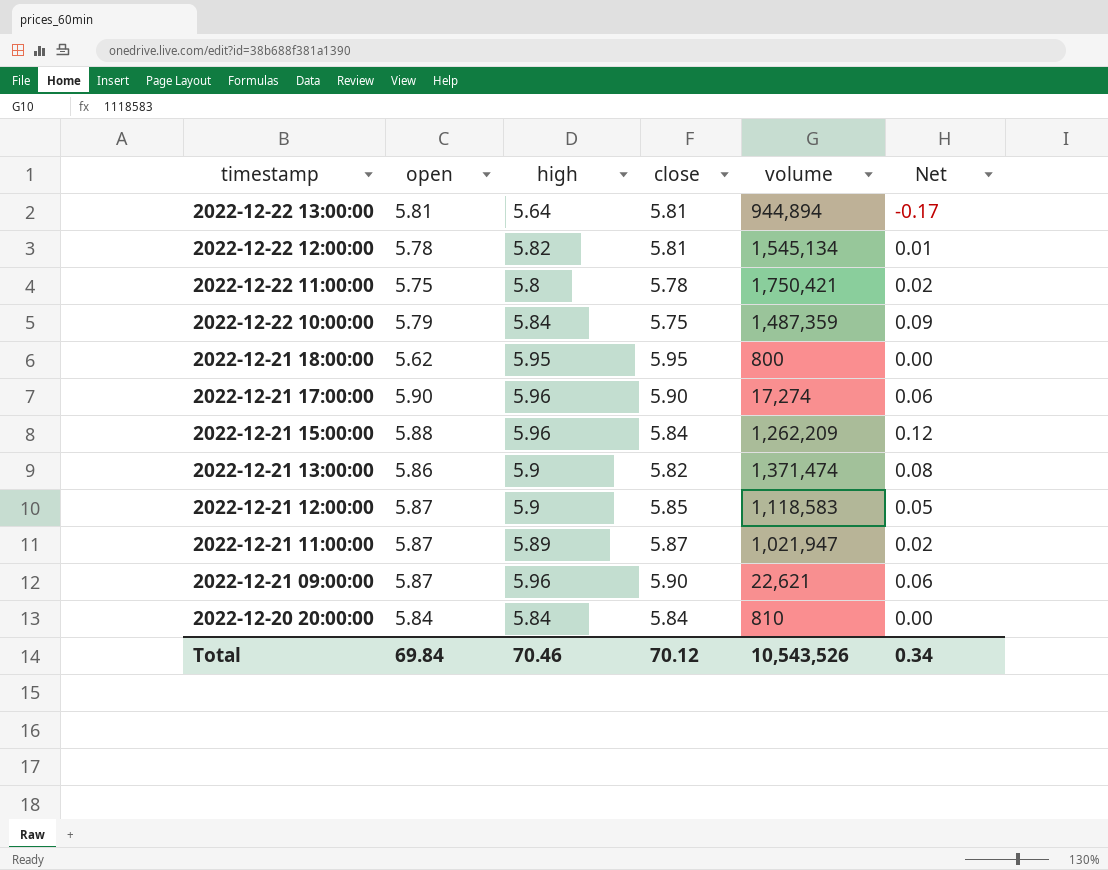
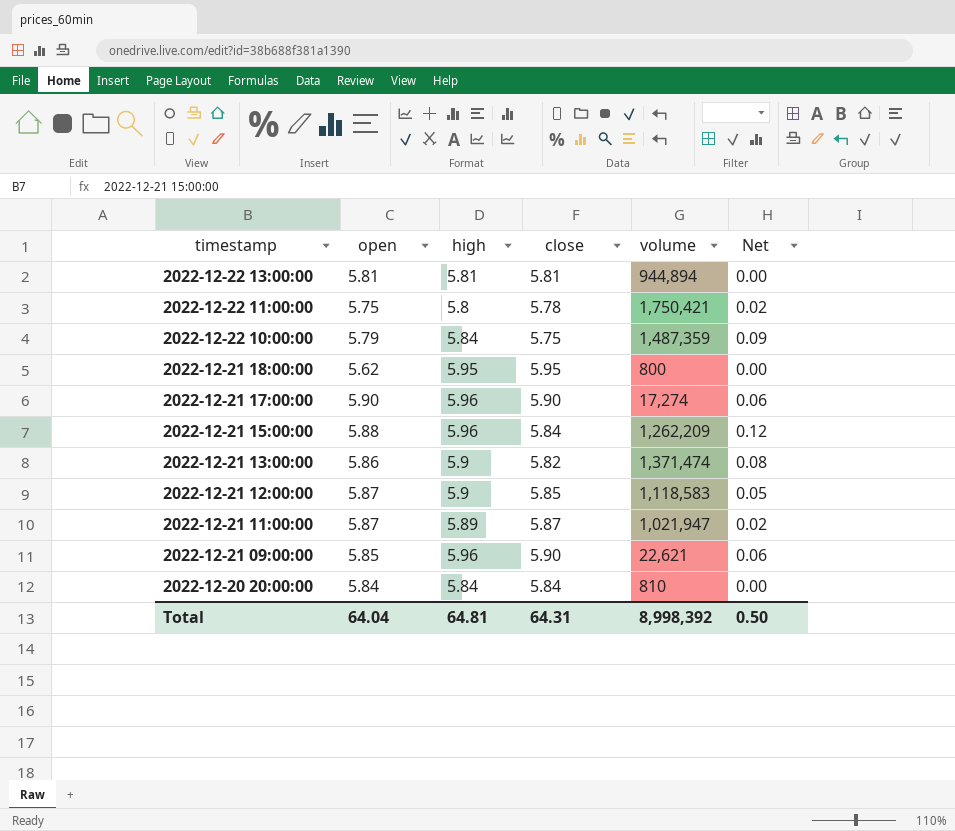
row 2022-12-22 12:00:00: 5.78 | 5.82 | 5.81 | 1,545,134 | 0.01 -> none
2022-12-22 13:00:00 | high: 5.64 -> 5.81
2022-12-22 13:00:00 | Net: -0.17 -> 0.00
2022-12-21 09:00:00 | open: 5.87 -> 5.85
Total | open: 69.84 -> 64.04
Total | high: 70.46 -> 64.81
Total | close: 70.12 -> 64.31
Total | volume: 10,543,526 -> 8,998,392
Total | Net: 0.34 -> 0.50

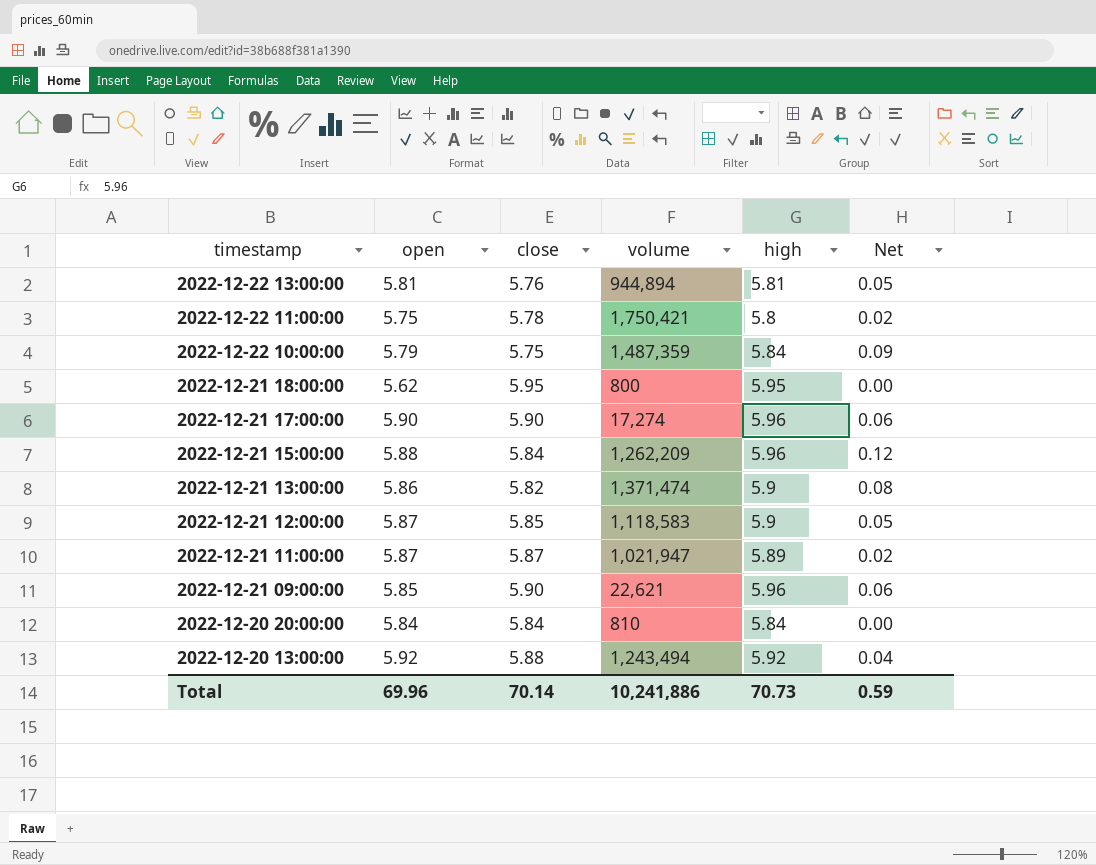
column high | position: 3 -> 5
2022-12-22 13:00:00 | close: 5.81 -> 5.76
2022-12-22 13:00:00 | Net: 0.00 -> 0.05
row 2022-12-20 13:00:00: none -> 5.92 | 5.88 | 1,243,494 | 5.92 | 0.04
Total | open: 64.04 -> 69.96
Total | close: 64.31 -> 70.14
Total | volume: 8,998,392 -> 10,241,886
Total | high: 64.81 -> 70.73
Total | Net: 0.50 -> 0.59

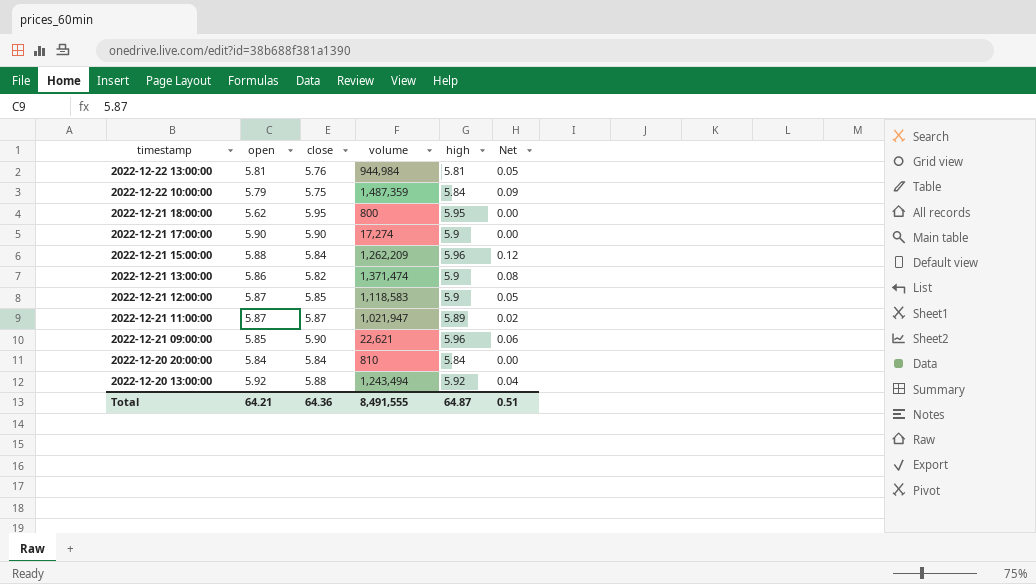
row 2022-12-22 11:00:00: 5.75 | 5.78 | 1,750,421 | 5.8 | 0.02 -> none
2022-12-22 13:00:00 | volume: 944,894 -> 944,984
2022-12-21 17:00:00 | high: 5.96 -> 5.9
2022-12-21 17:00:00 | Net: 0.06 -> 0.00
Total | open: 69.96 -> 64.21
Total | close: 70.14 -> 64.36
Total | volume: 10,241,886 -> 8,491,555
Total | high: 70.73 -> 64.87
Total | Net: 0.59 -> 0.51

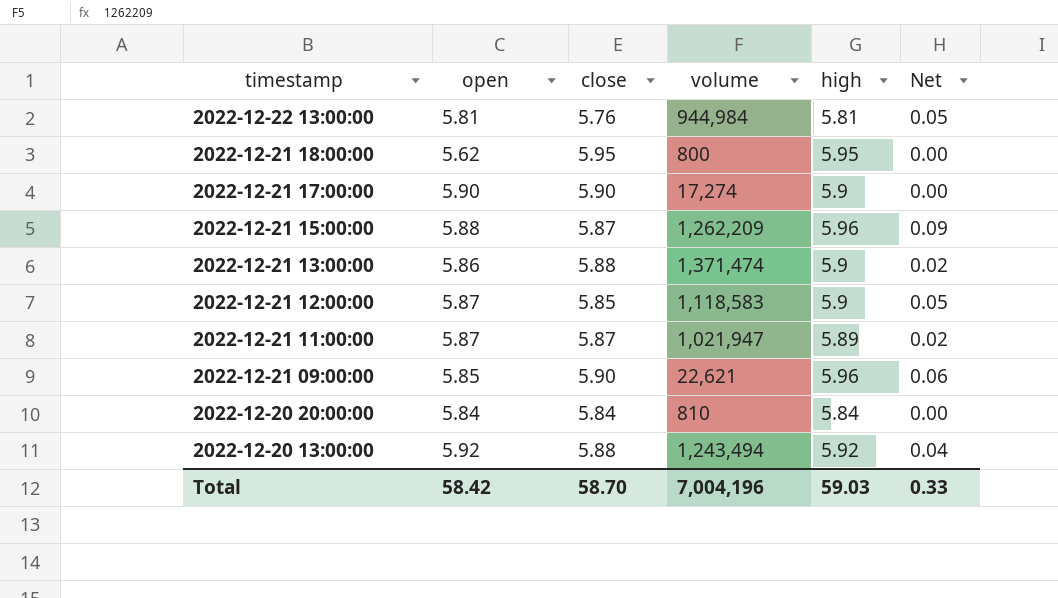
row 2022-12-22 10:00:00: 5.79 | 5.75 | 1,487,359 | 5.84 | 0.09 -> none
2022-12-21 15:00:00 | close: 5.84 -> 5.87
2022-12-21 15:00:00 | Net: 0.12 -> 0.09
2022-12-21 13:00:00 | close: 5.82 -> 5.88
2022-12-21 13:00:00 | Net: 0.08 -> 0.02
Total | open: 64.21 -> 58.42
Total | close: 64.36 -> 58.70
Total | volume: 8,491,555 -> 7,004,196
Total | high: 64.87 -> 59.03
Total | Net: 0.51 -> 0.33

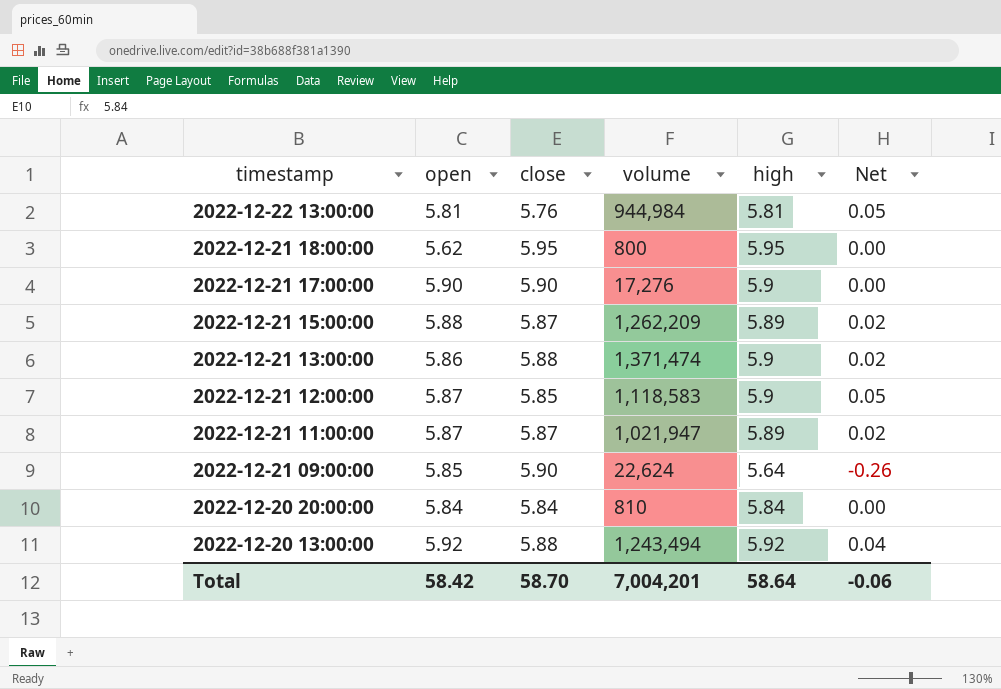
2022-12-21 17:00:00 | volume: 17,274 -> 17,276
2022-12-21 15:00:00 | high: 5.96 -> 5.89
2022-12-21 15:00:00 | Net: 0.09 -> 0.02
2022-12-21 09:00:00 | volume: 22,621 -> 22,624
2022-12-21 09:00:00 | high: 5.96 -> 5.64
2022-12-21 09:00:00 | Net: 0.06 -> -0.26
Total | volume: 7,004,196 -> 7,004,201
Total | high: 59.03 -> 58.64
Total | Net: 0.33 -> -0.06

